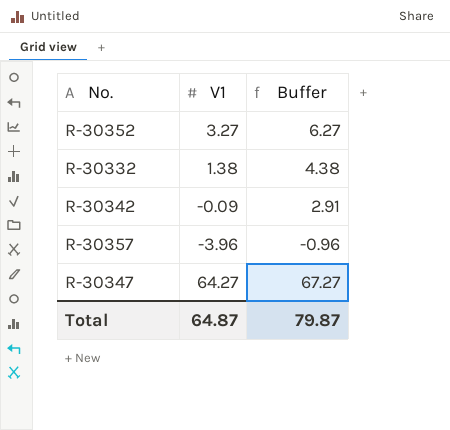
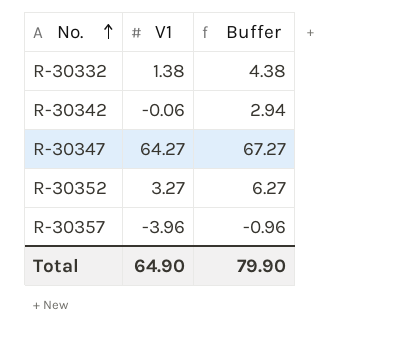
row order: none -> No. ascending
R-30342 | V1: -0.09 -> -0.06
R-30342 | Buffer: 2.91 -> 2.94
Total | V1: 64.87 -> 64.90
Total | Buffer: 79.87 -> 79.90

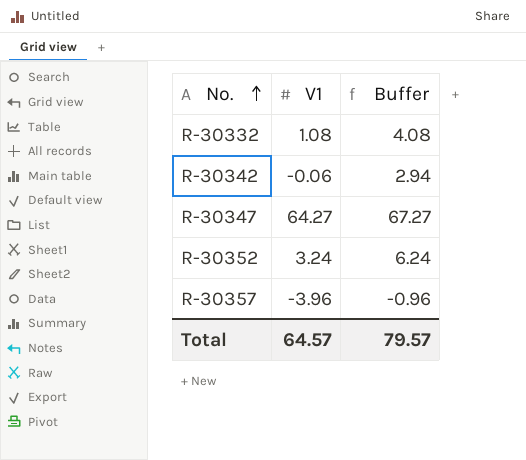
R-30332 | V1: 1.38 -> 1.08
R-30332 | Buffer: 4.38 -> 4.08
R-30352 | V1: 3.27 -> 3.24
R-30352 | Buffer: 6.27 -> 6.24
Total | V1: 64.90 -> 64.57
Total | Buffer: 79.90 -> 79.57

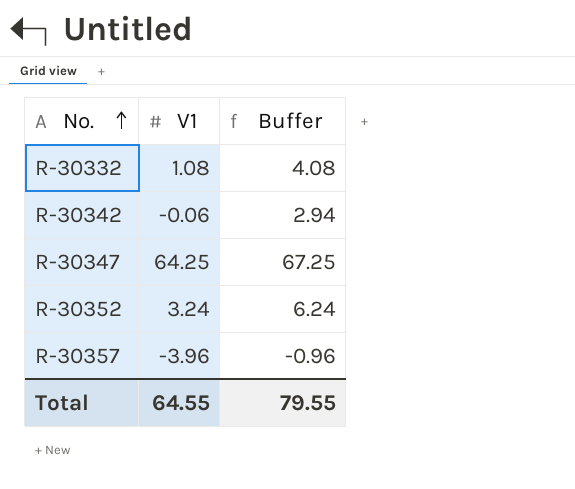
R-30347 | V1: 64.27 -> 64.25
R-30347 | Buffer: 67.27 -> 67.25
Total | V1: 64.57 -> 64.55
Total | Buffer: 79.57 -> 79.55

